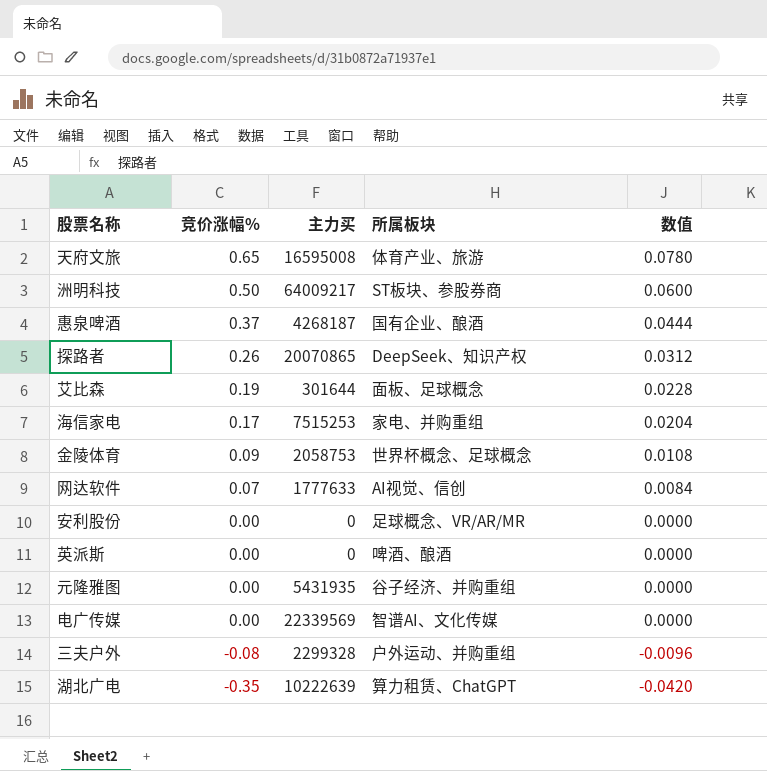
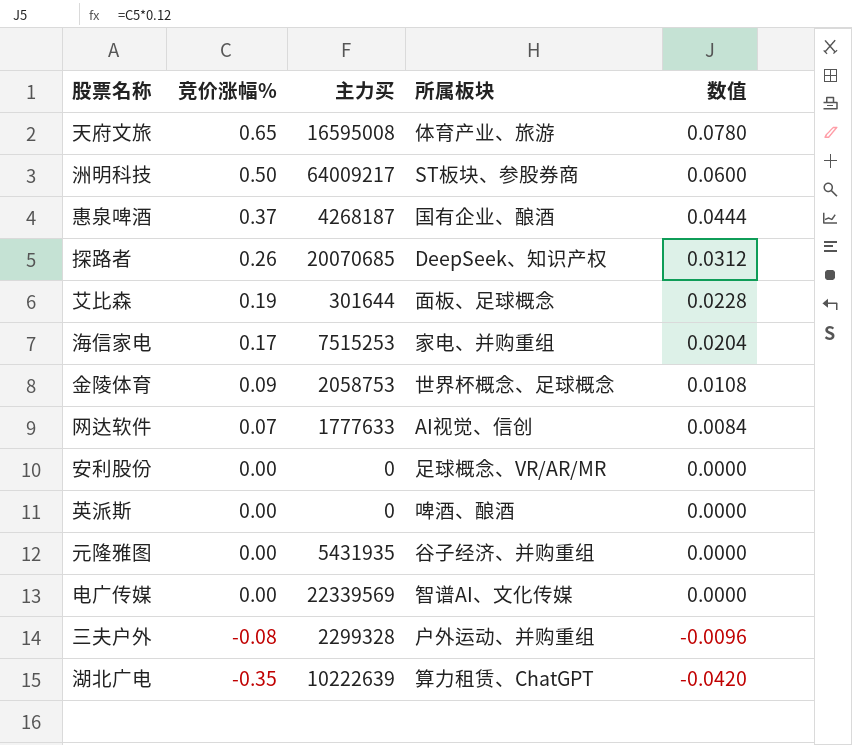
探路者 | 主力买: 20070865 -> 20070685

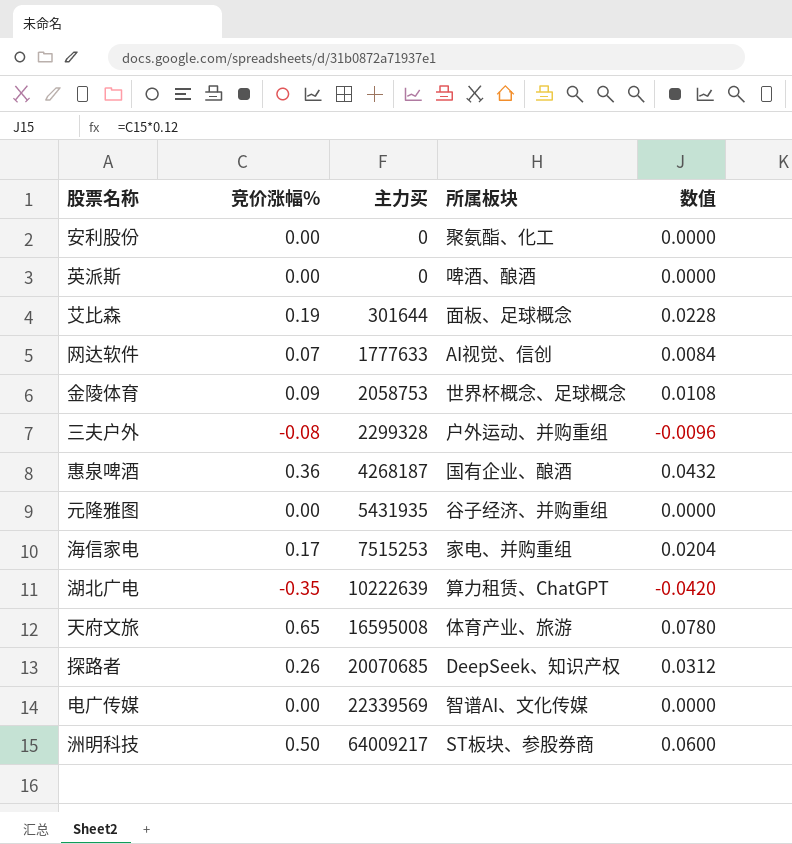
row order: 竞价涨幅% descending -> 主力买 ascending
安利股份 | 所属板块: 足球概念、VR/AR/MR -> 聚氨酯、化工
惠泉啤酒 | 竞价涨幅%: 0.37 -> 0.36
惠泉啤酒 | 数值: 0.0444 -> 0.0432

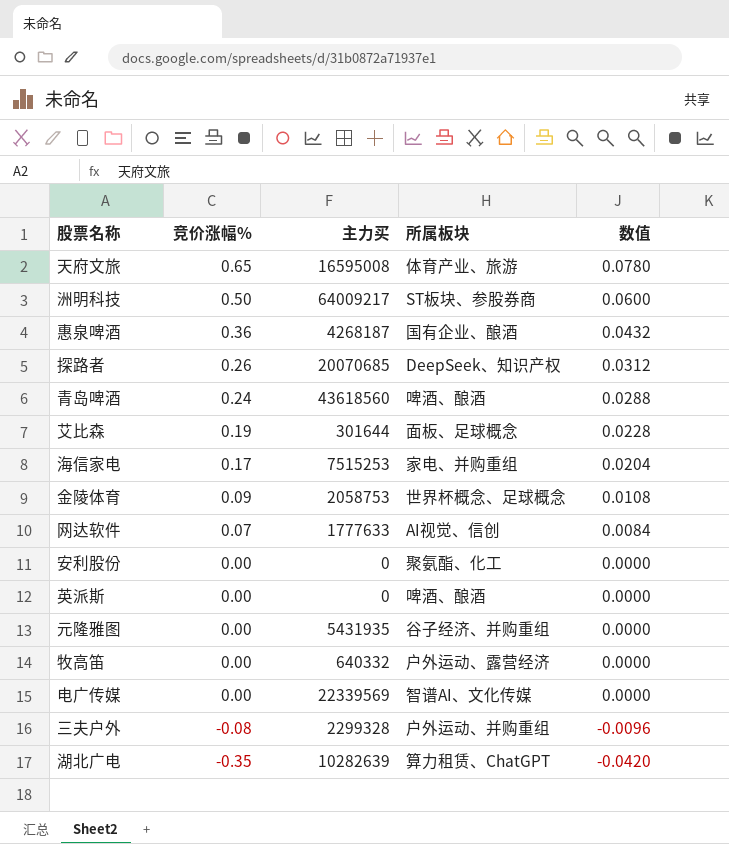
row order: 主力买 ascending -> 竞价涨幅% descending
row 青岛啤酒: none -> 0.24 | 43618560 | 啤酒、酿酒 | 0.0288
row 牧高笛: none -> 0.00 | 640332 | 户外运动、露营经济 | 0.0000
湖北广电 | 主力买: 10222639 -> 10282639

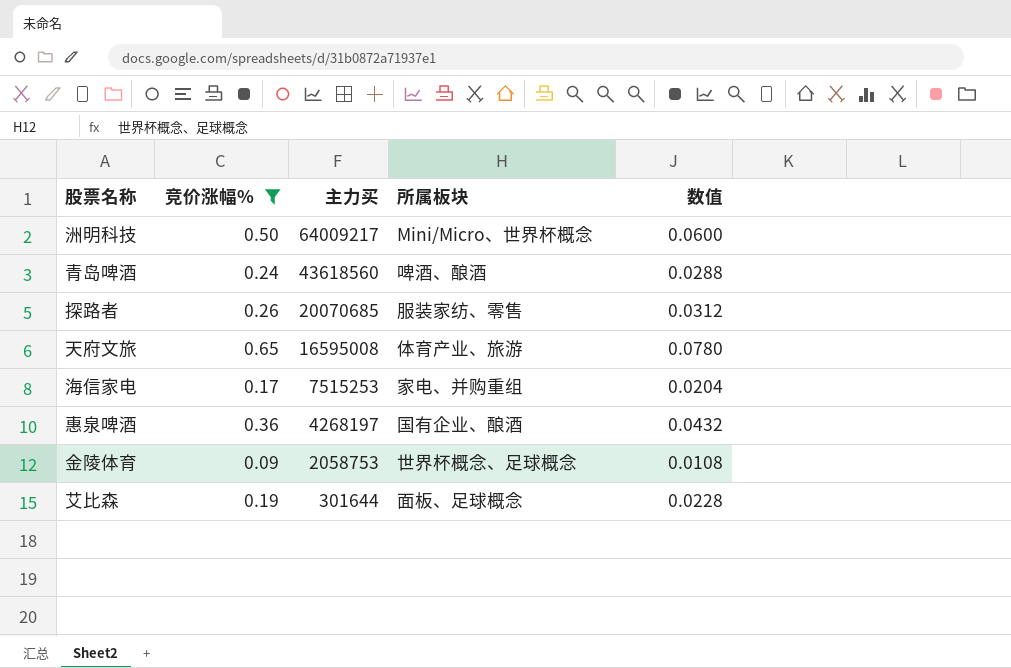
filter: none -> 竞价涨幅% >= 0.09
row order: 竞价涨幅% descending -> 主力买 descending
洲明科技 | 所属板块: ST板块、参股券商 -> Mini/Micro、世界杯概念
探路者 | 所属板块: DeepSeek、知识产权 -> 服装家纺、零售
惠泉啤酒 | 主力买: 4268187 -> 4268197

